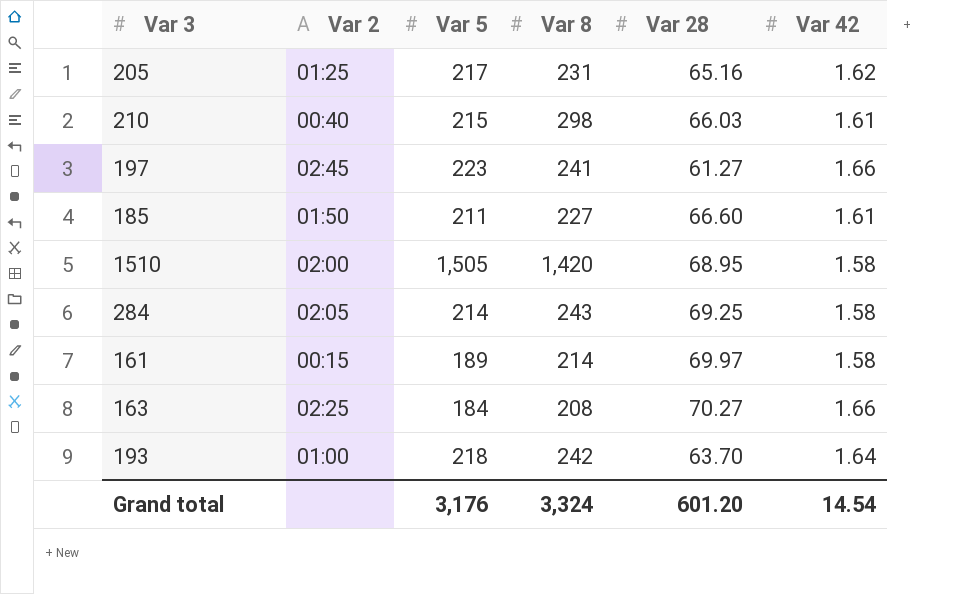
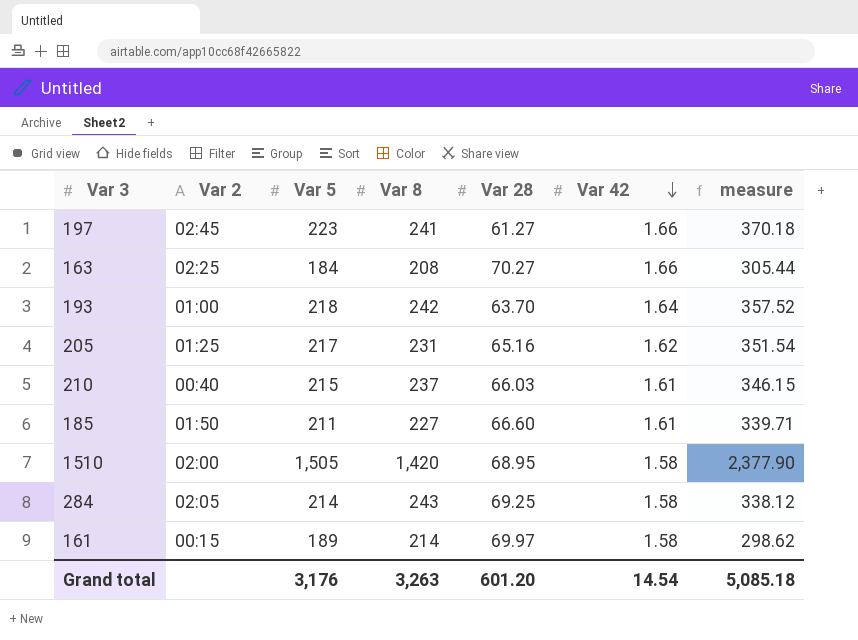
row order: none -> Var 42 descending
column measure | formula: none -> [Var 5] * [Var 42]
210 | Var 8: 298 -> 237
Grand total | Var 8: 3,324 -> 3,263

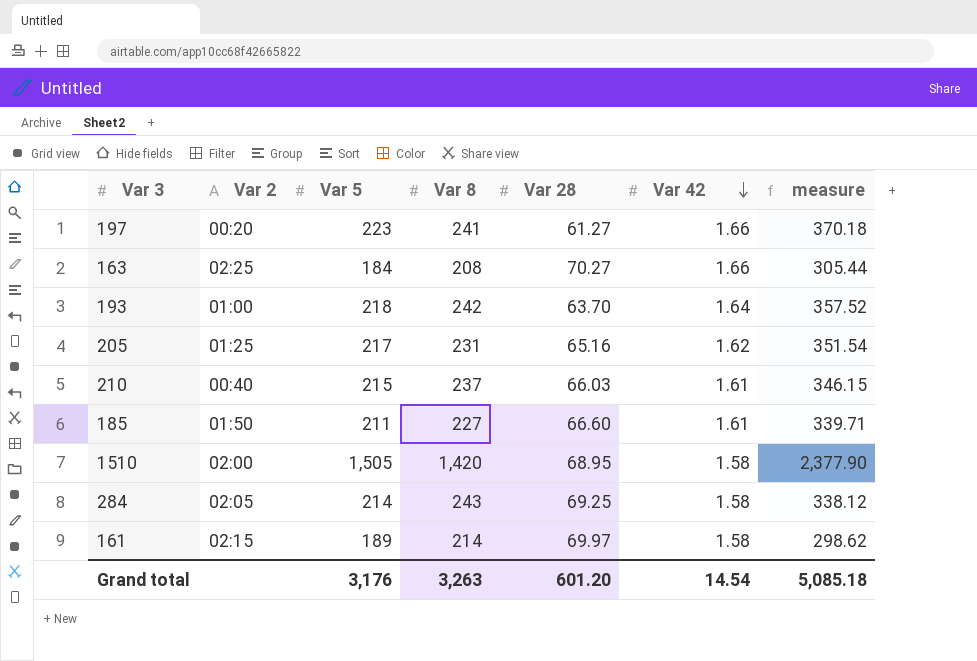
197 | Var 2: 02:45 -> 00:20
161 | Var 2: 00:15 -> 02:15

